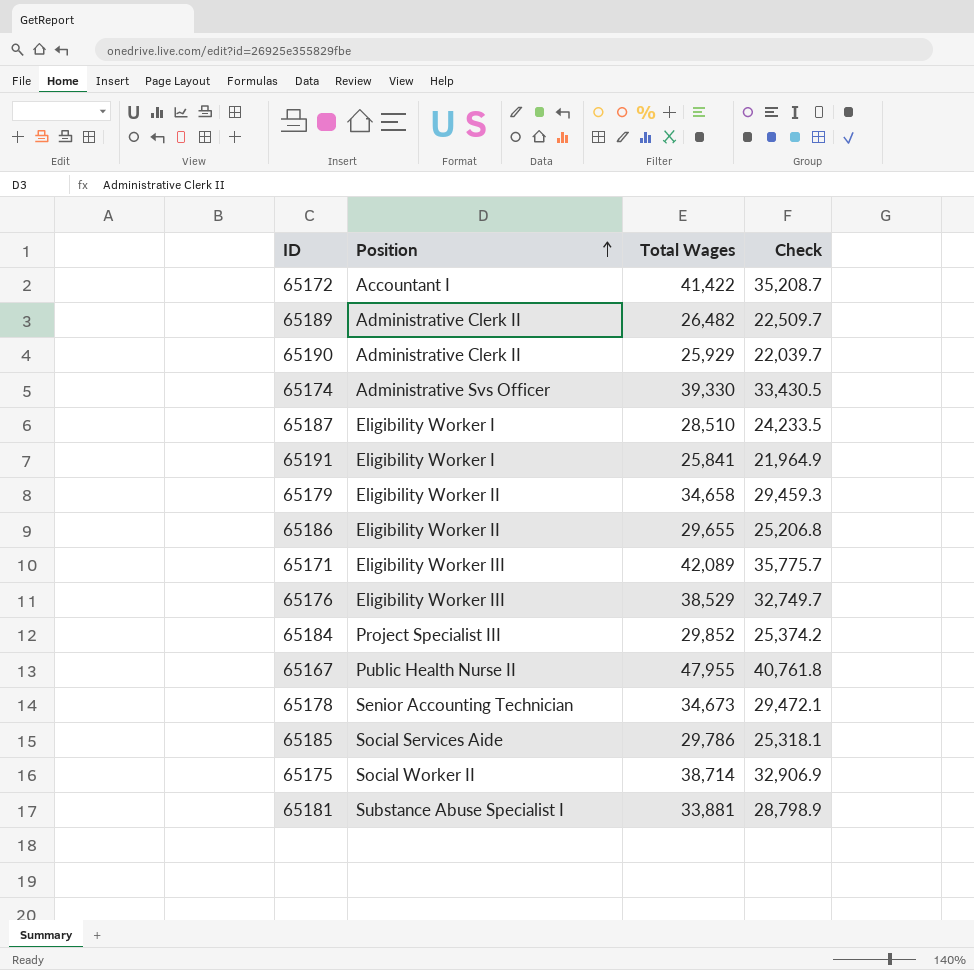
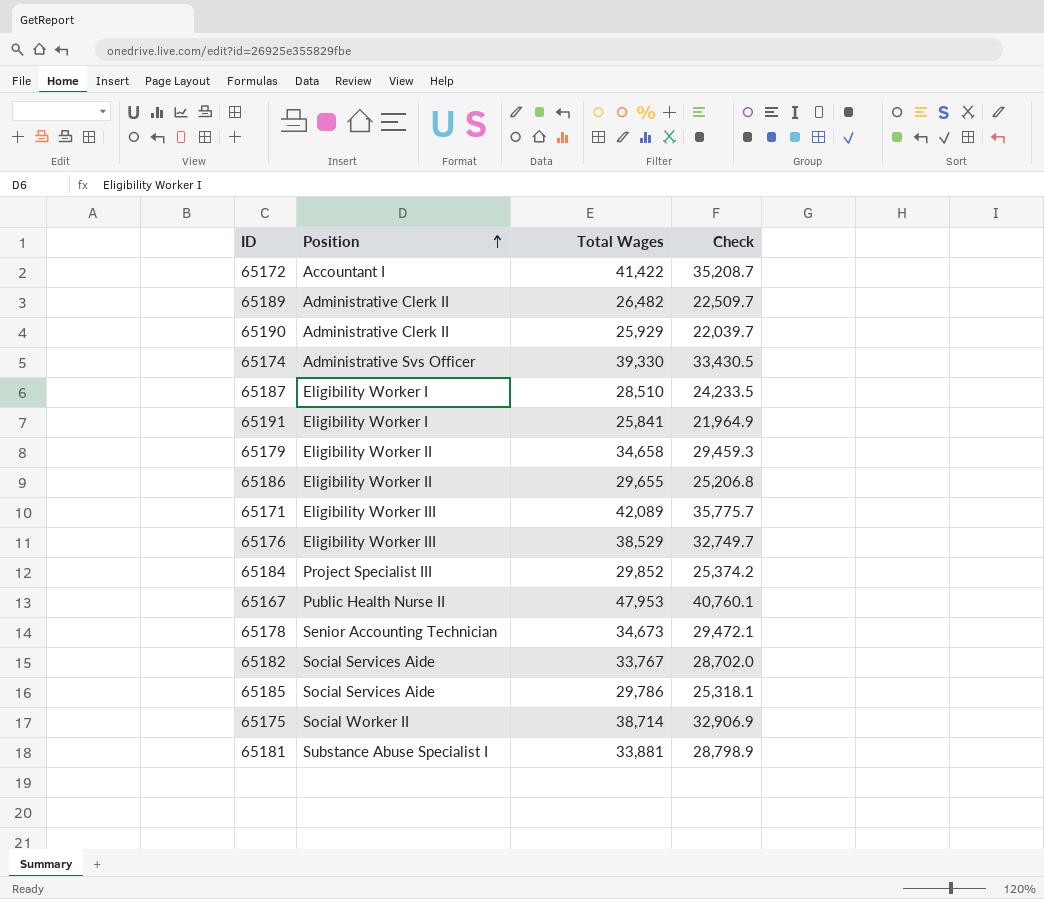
65167 | Total Wages: 47,955 -> 47,953
65167 | Check: 40,761.8 -> 40,760.1
row 65182: none -> Social Services Aide | 33,767 | 28,702.0

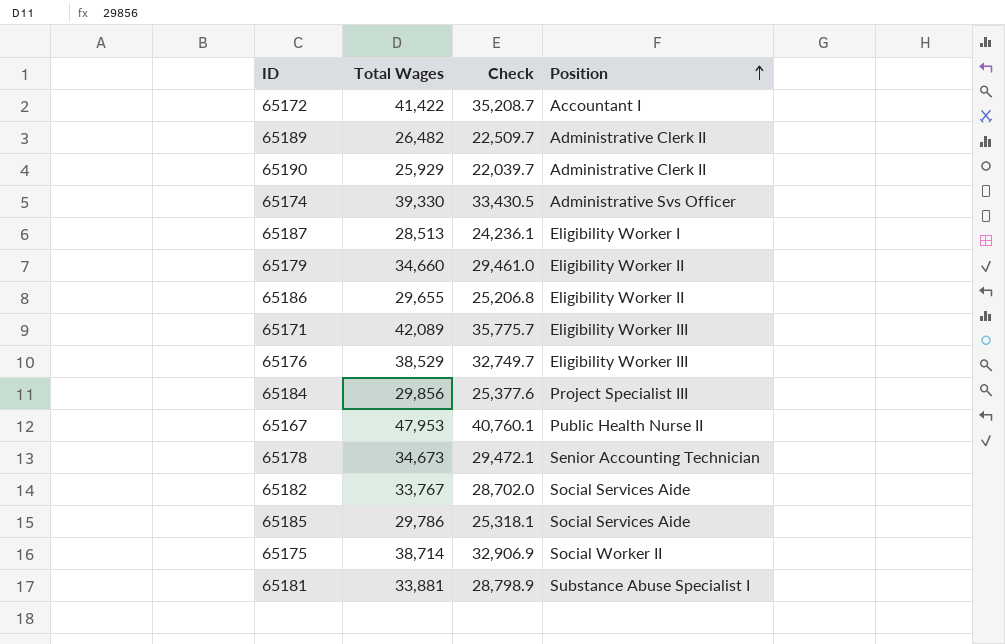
column Position | position: 2 -> 4
row 65191: Eligibility Worker I | 25,841 | 21,964.9 -> none
65187 | Total Wages: 28,510 -> 28,513
65187 | Check: 24,233.5 -> 24,236.1
65179 | Total Wages: 34,658 -> 34,660
65179 | Check: 29,459.3 -> 29,461.0
65184 | Total Wages: 29,852 -> 29,856
65184 | Check: 25,374.2 -> 25,377.6

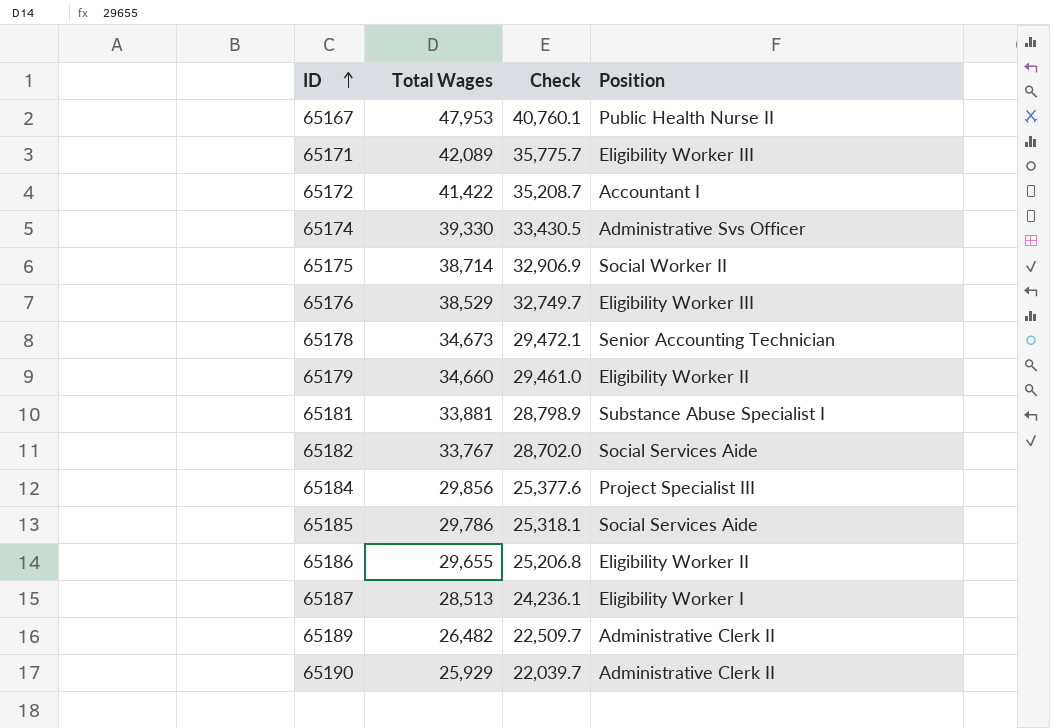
row order: Position ascending -> ID ascending

